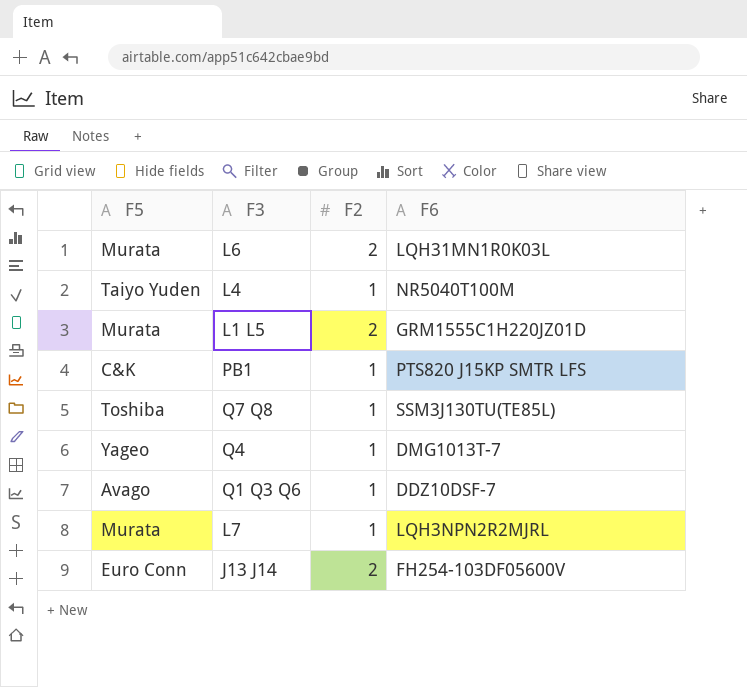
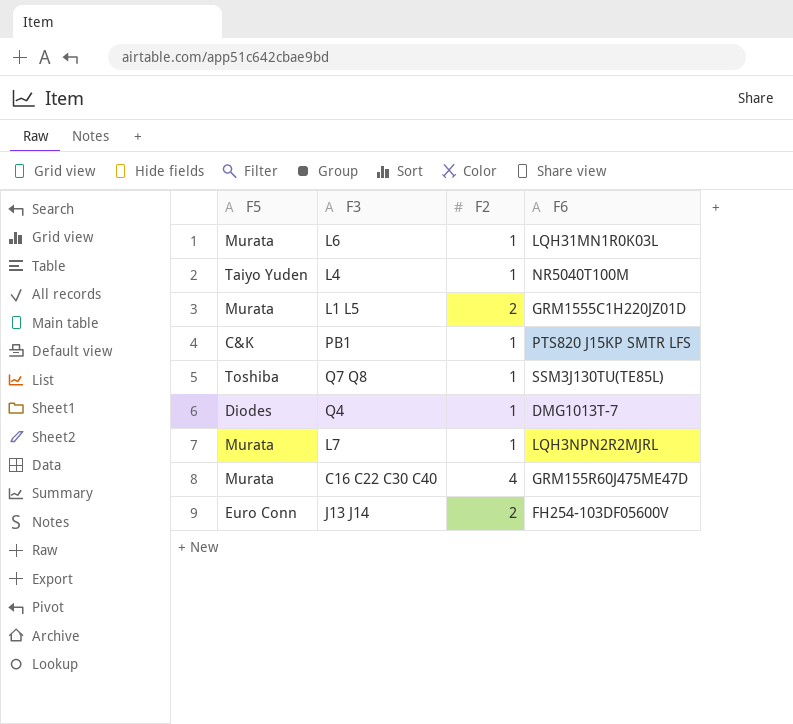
row Q1 Q3 Q6: Avago | 1 | DDZ10DSF-7 -> none
L6 | F2: 2 -> 1
Q4 | F5: Yageo -> Diodes
row C16 C22 C30 C40: none -> Murata | 4 | GRM155R60J475ME47D

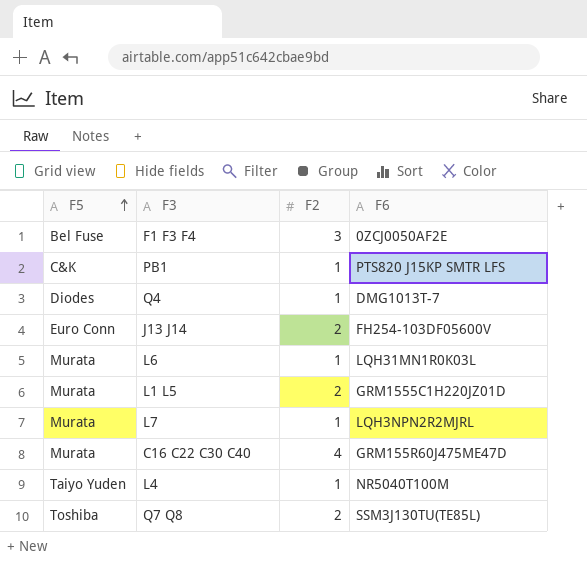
row order: none -> F5 ascending
row F1 F3 F4: none -> Bel Fuse | 3 | 0ZCJ0050AF2E
Q7 Q8 | F2: 1 -> 2

